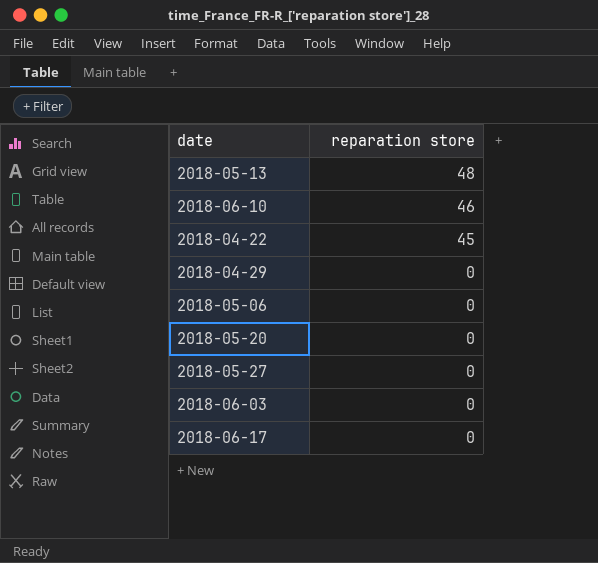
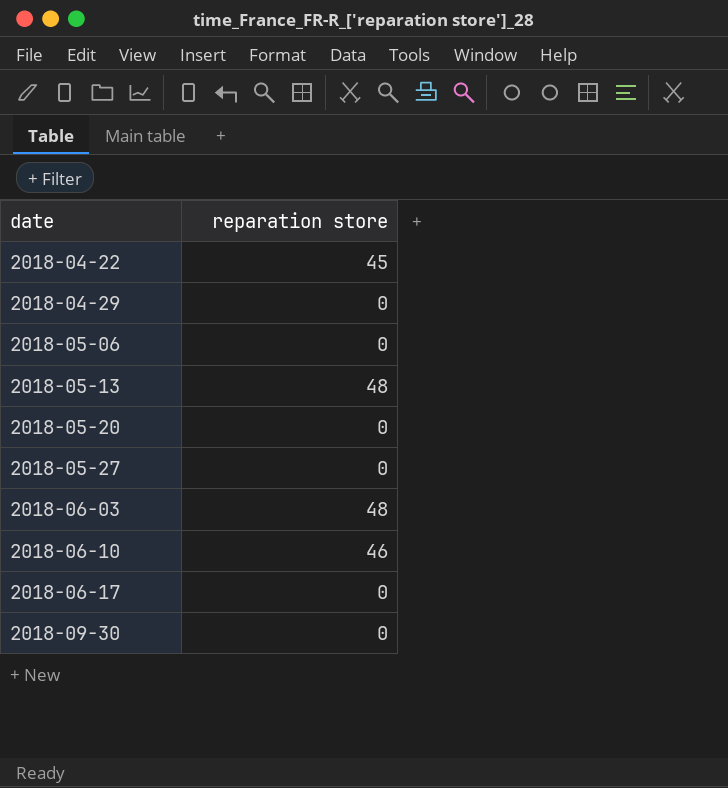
row order: reparation store descending -> date ascending
2018-06-03 | reparation store: 0 -> 48
row 2018-09-30: none -> 0

